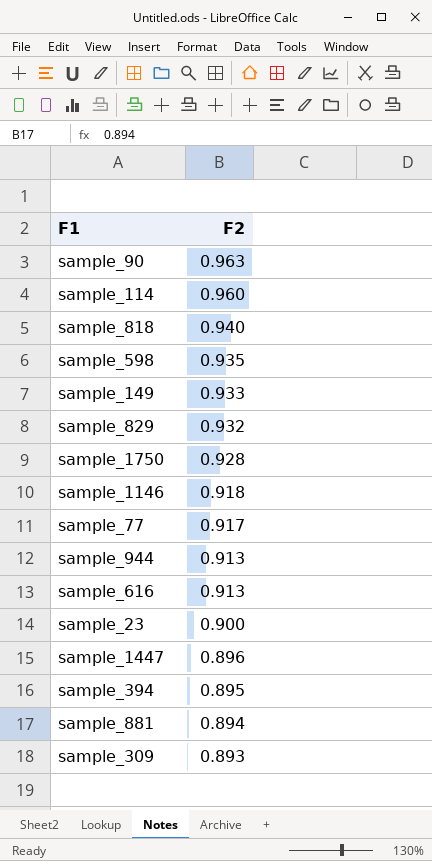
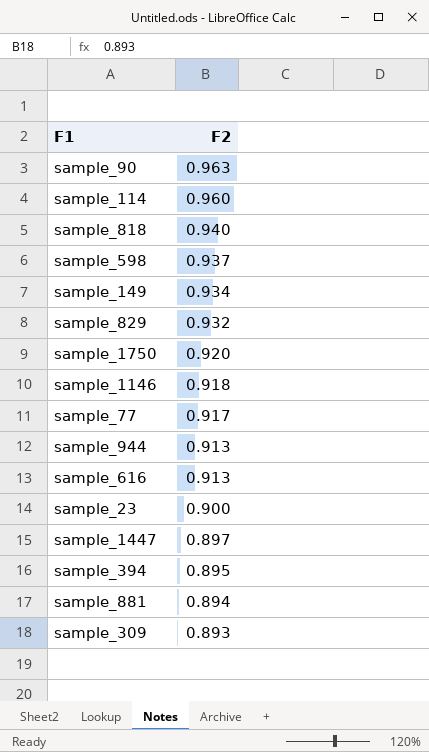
sample_598 | F2: 0.935 -> 0.937
sample_149 | F2: 0.933 -> 0.934
sample_1750 | F2: 0.928 -> 0.920
sample_1447 | F2: 0.896 -> 0.897

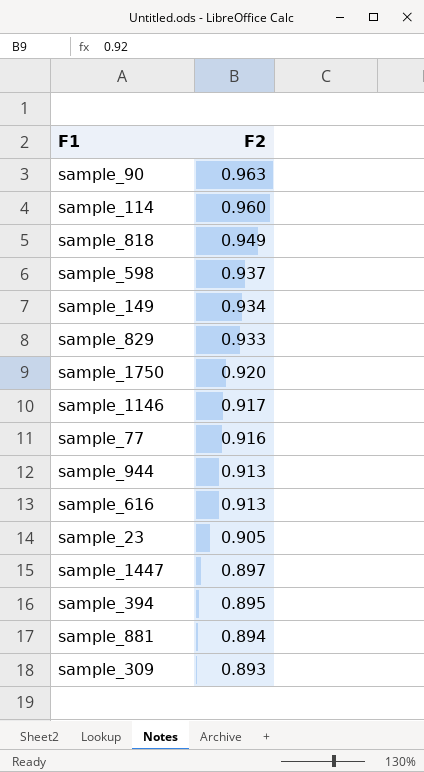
sample_818 | F2: 0.940 -> 0.949
sample_829 | F2: 0.932 -> 0.933
sample_1146 | F2: 0.918 -> 0.917
sample_77 | F2: 0.917 -> 0.916
sample_23 | F2: 0.900 -> 0.905

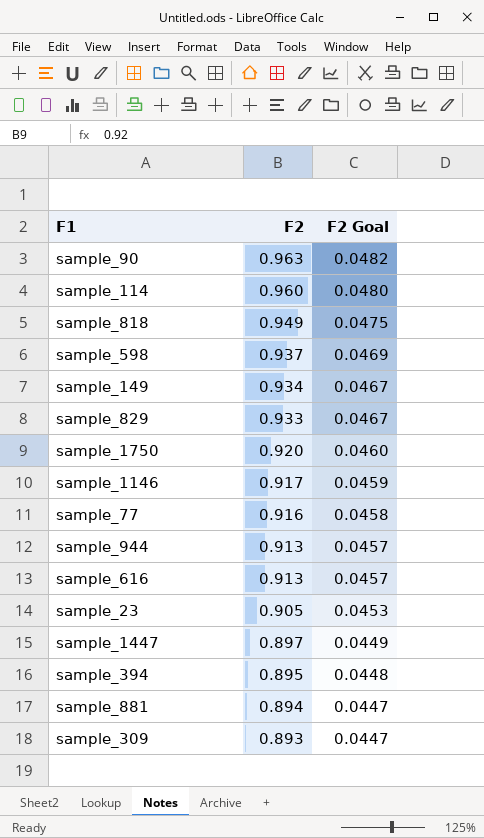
column F2 Goal | formula: none -> [F2] * 0.05

